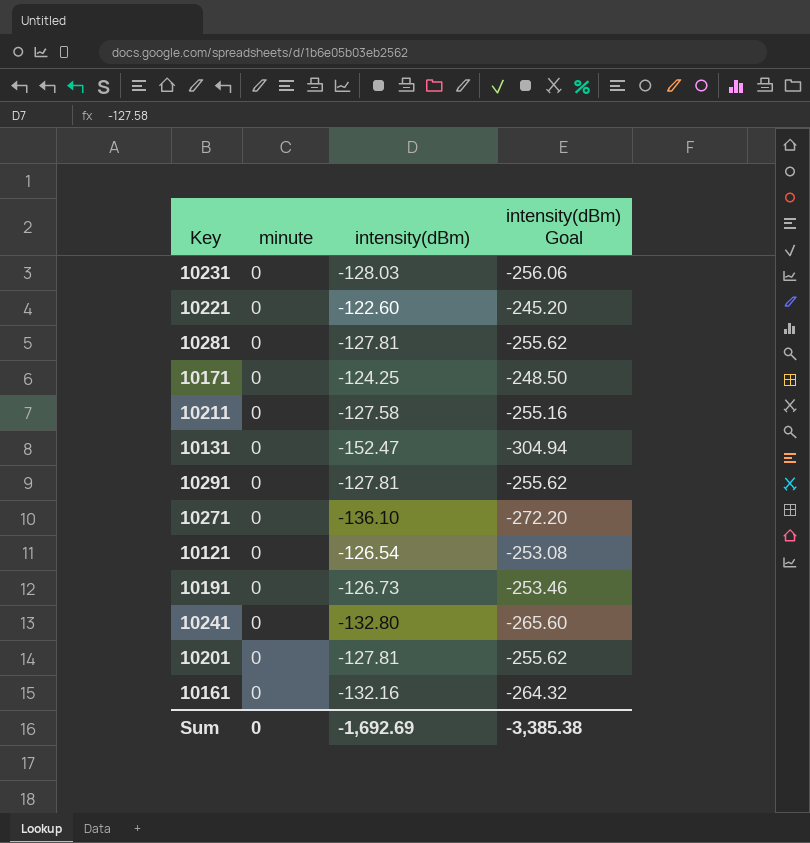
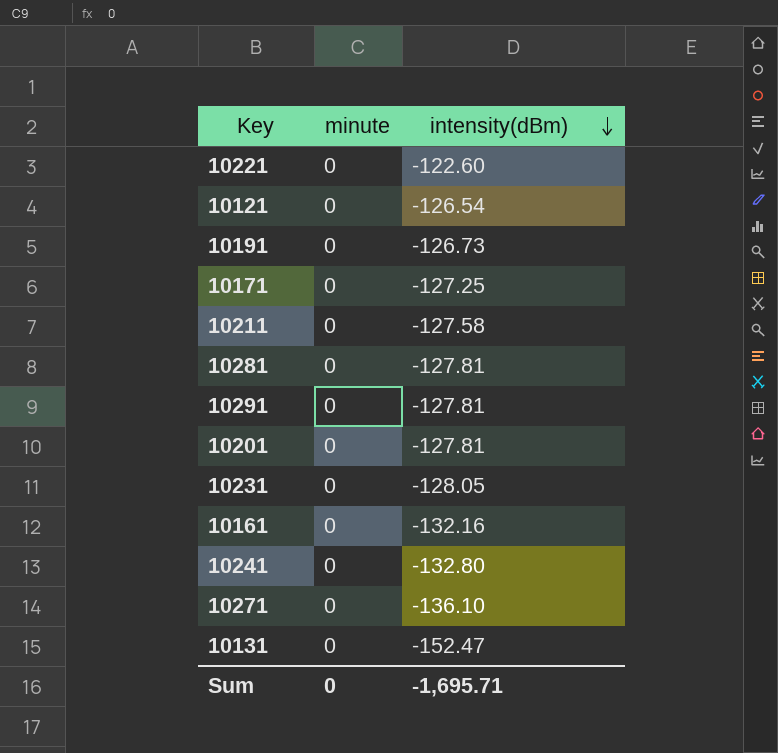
row order: none -> intensity(dBm) descending
column intensity(dBm) Goal | formula: [intensity(dBm)] * 2 -> none
10171 | intensity(dBm): -124.25 -> -127.25
10231 | intensity(dBm): -128.03 -> -128.05
Sum | intensity(dBm): -1,692.69 -> -1,695.71

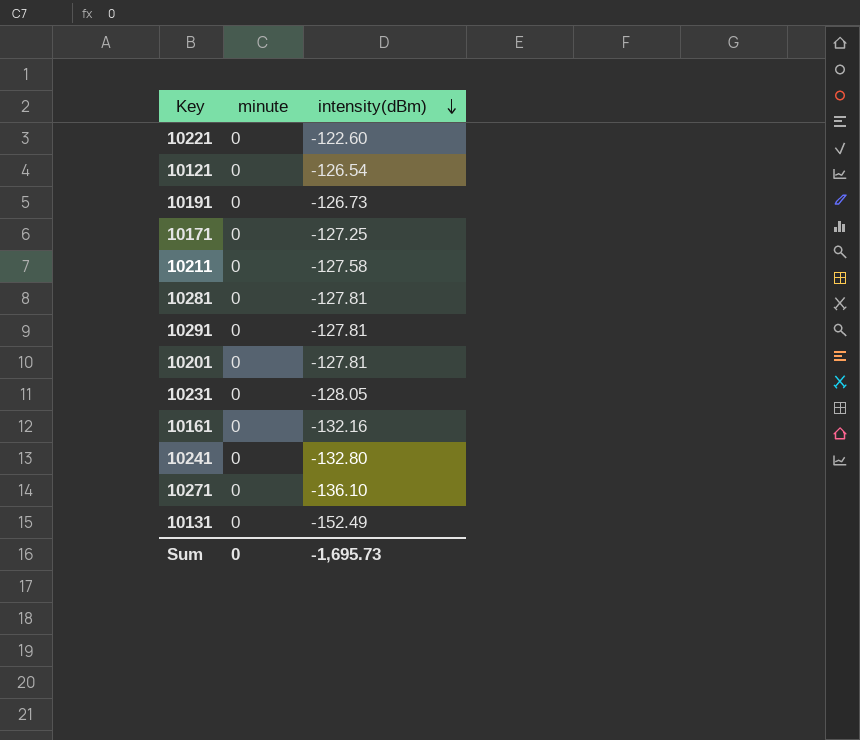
10131 | intensity(dBm): -152.47 -> -152.49
Sum | intensity(dBm): -1,695.71 -> -1,695.73

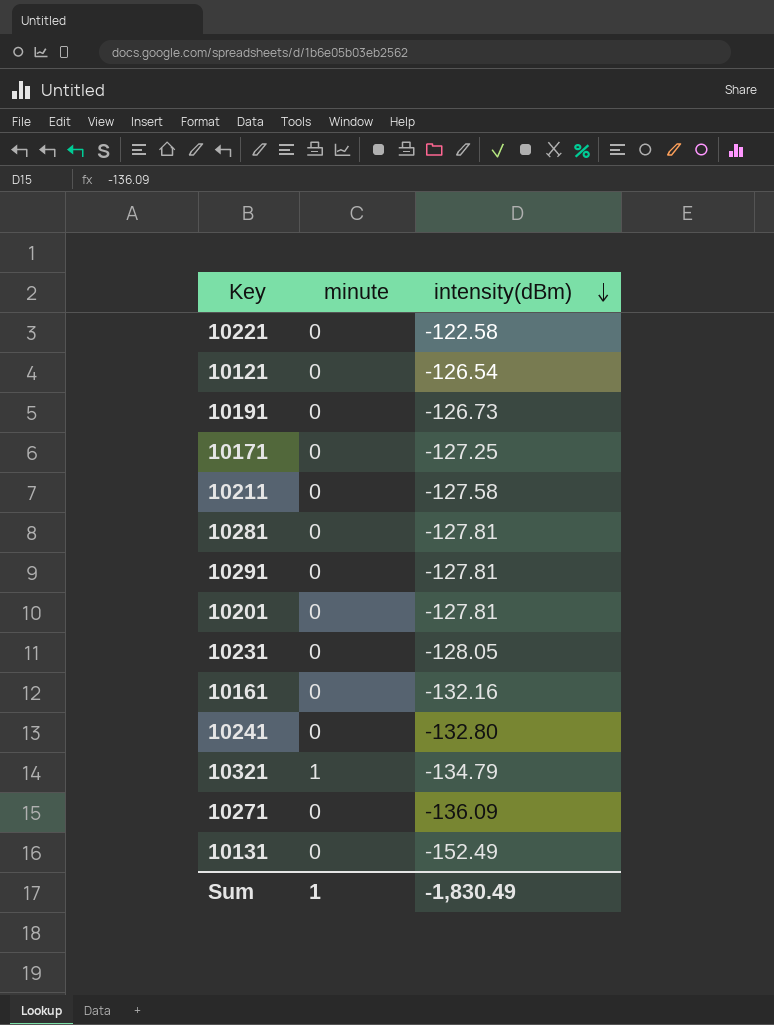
10221 | intensity(dBm): -122.60 -> -122.58
row 10321: none -> 1 | -134.79
10271 | intensity(dBm): -136.10 -> -136.09
Sum | minute: 0 -> 1
Sum | intensity(dBm): -1,695.73 -> -1,830.49

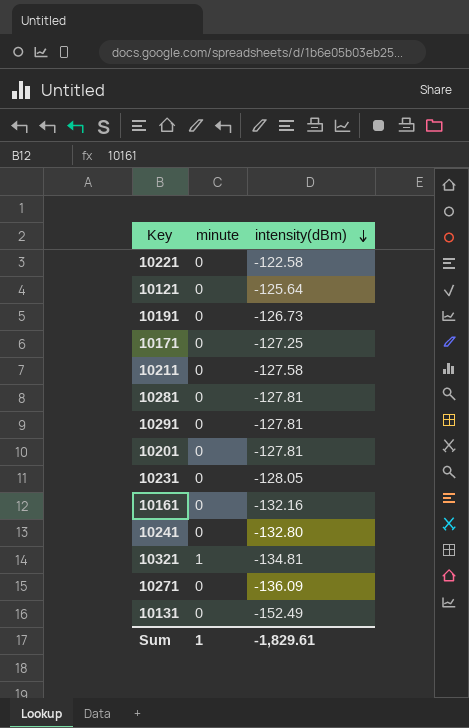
10121 | intensity(dBm): -126.54 -> -125.64
10321 | intensity(dBm): -134.79 -> -134.81
Sum | intensity(dBm): -1,830.49 -> -1,829.61

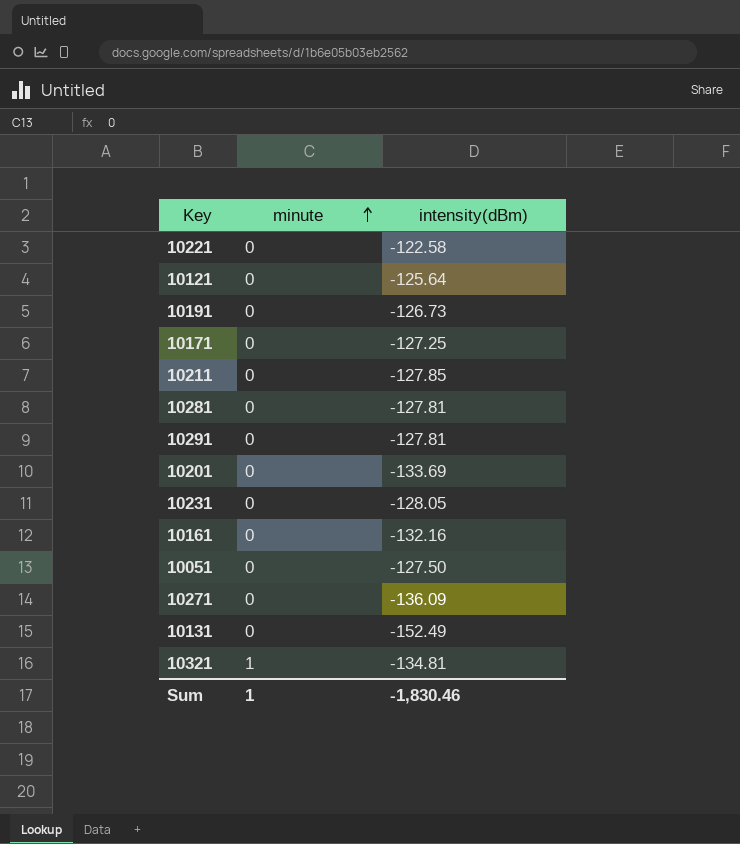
row order: intensity(dBm) descending -> minute ascending
row 10241: 0 | -132.80 -> none
10211 | intensity(dBm): -127.58 -> -127.85
10201 | intensity(dBm): -127.81 -> -133.69
row 10051: none -> 0 | -127.50
Sum | intensity(dBm): -1,829.61 -> -1,830.46

